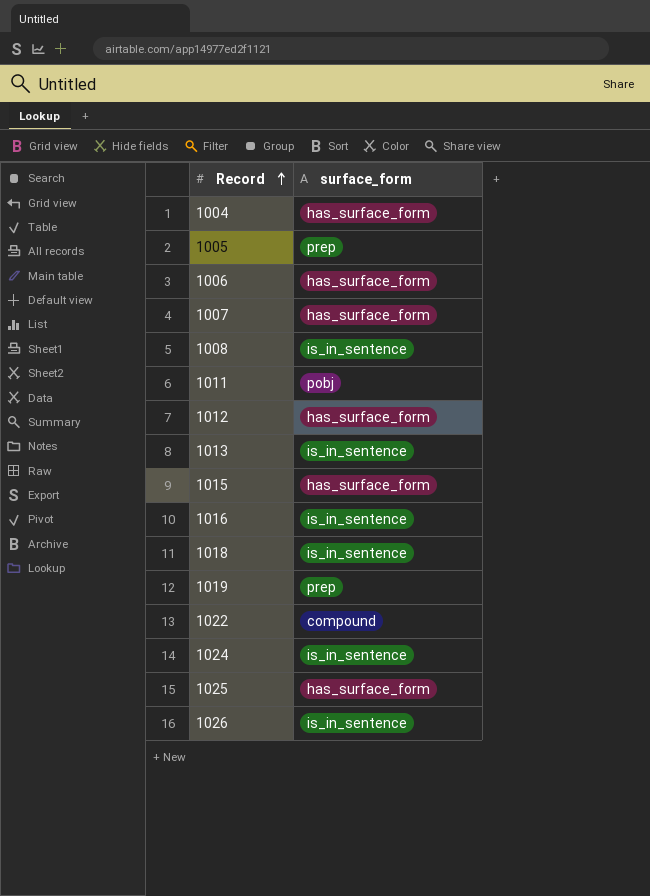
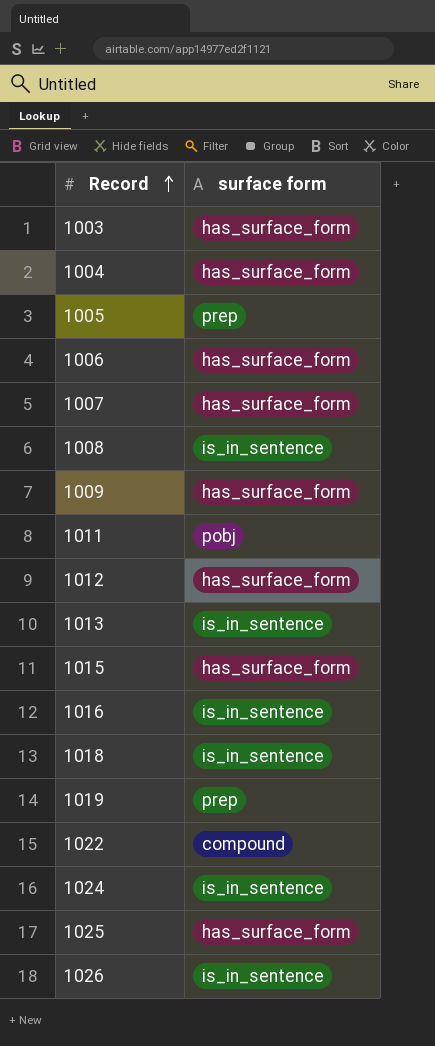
column name: surface_form -> surface form
row 1003: none -> has_surface_form
row 1009: none -> has_surface_form

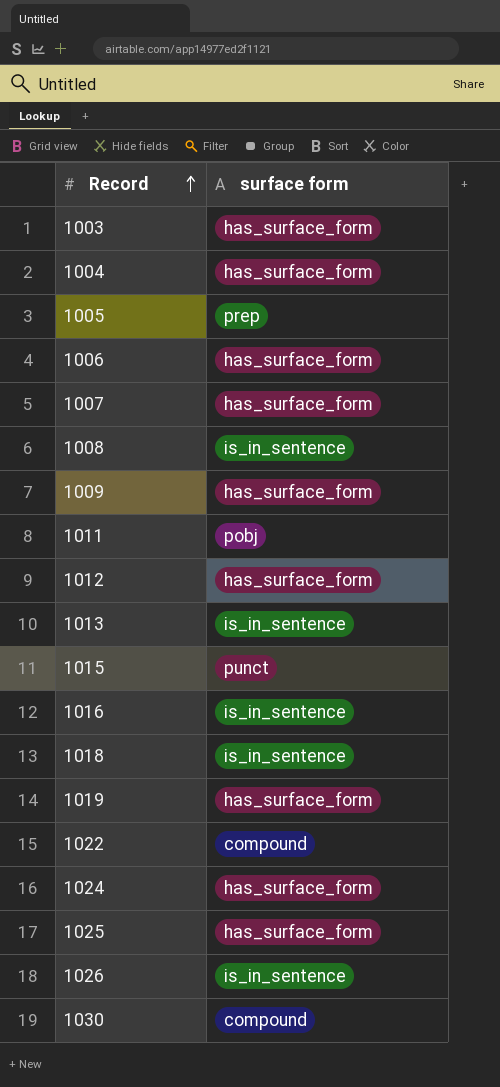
1015 | surface form: has_surface_form -> punct
1019 | surface form: prep -> has_surface_form
1024 | surface form: is_in_sentence -> has_surface_form
row 1030: none -> compound

